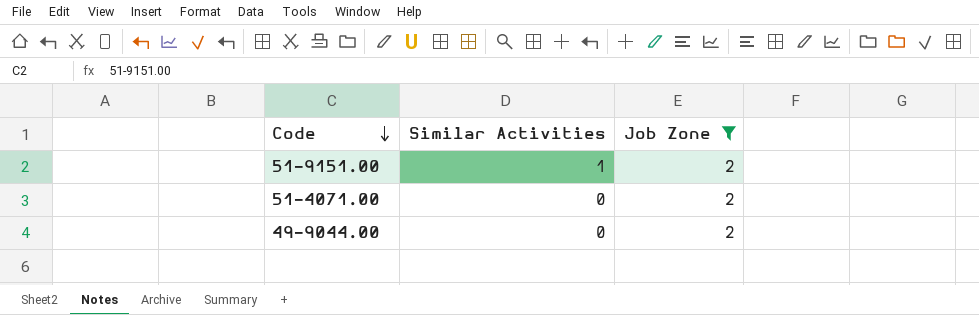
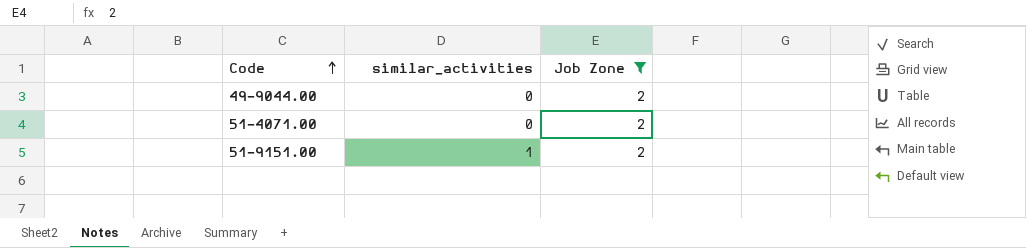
row order: Code descending -> Code ascending
column name: Similar Activities -> similar_activities

